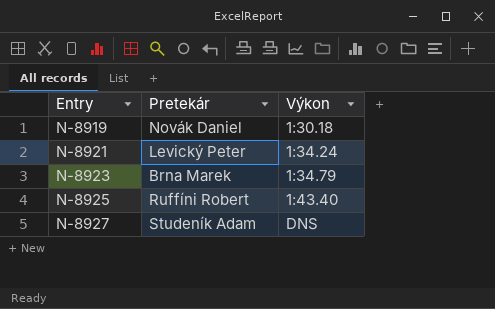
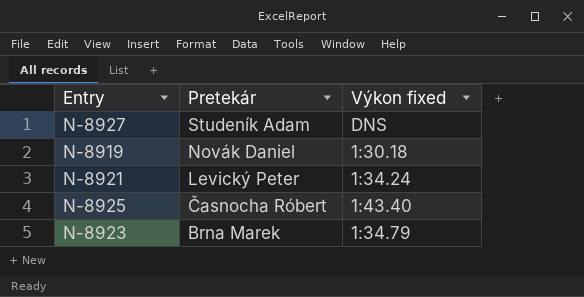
row order: Entry ascending -> Pretekár descending
column name: Výkon -> Výkon fixed
N-8925 | Pretekár: Ruffíni Robert -> Časnocha Róbert

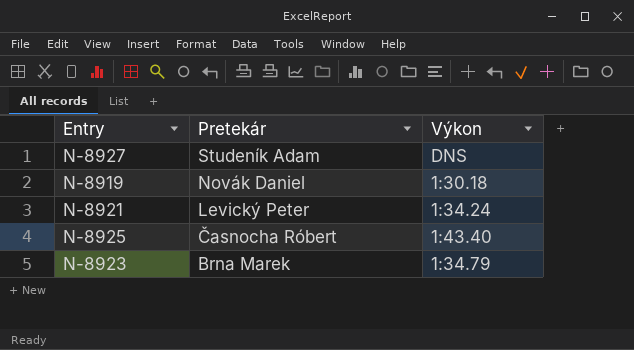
column name: Výkon fixed -> Výkon

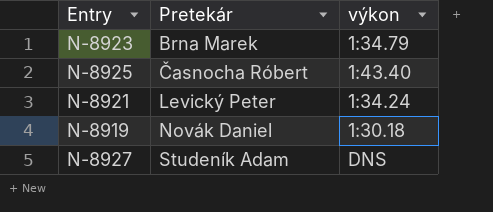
row order: Pretekár descending -> Pretekár ascending
column name: Výkon -> výkon

